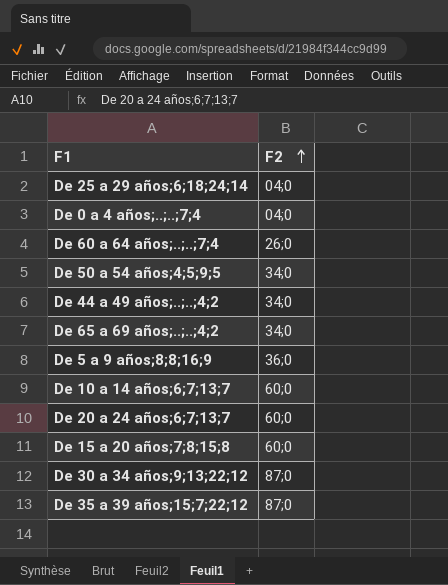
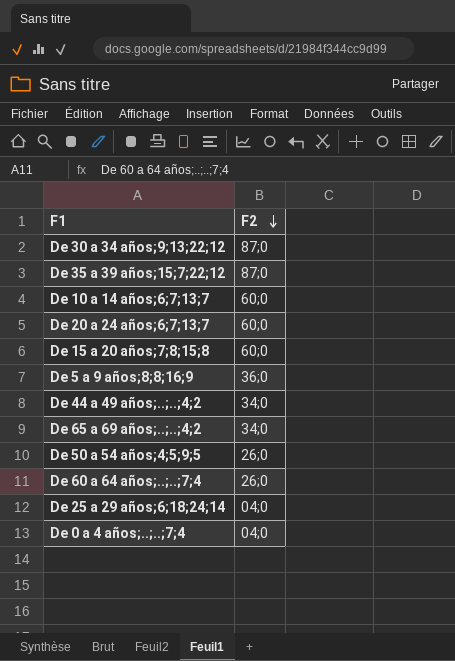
row order: F2 ascending -> F2 descending
De 50 a 54 años;4;5;9;5 | F2: 34;0 -> 26;0

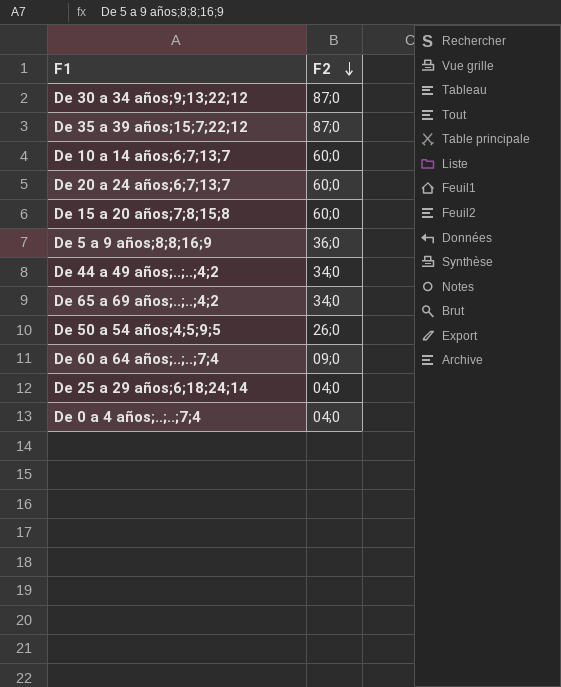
De 60 a 64 años;..;..;7;4 | F2: 26;0 -> 09;0

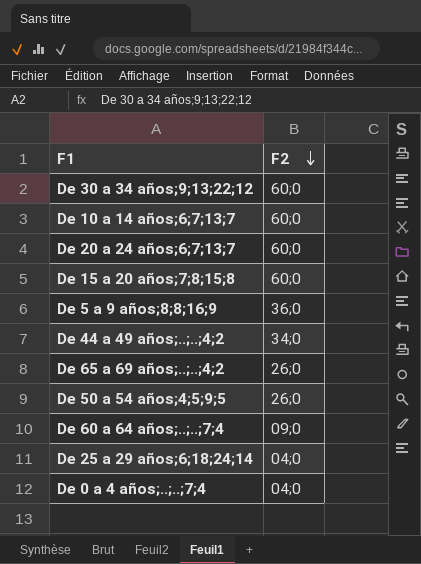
row De 35 a 39 años;15;7;22;12: 87;0 -> none
De 30 a 34 años;9;13;22;12 | F2: 87;0 -> 60;0
De 65 a 69 años;..;..;4;2 | F2: 34;0 -> 26;0

